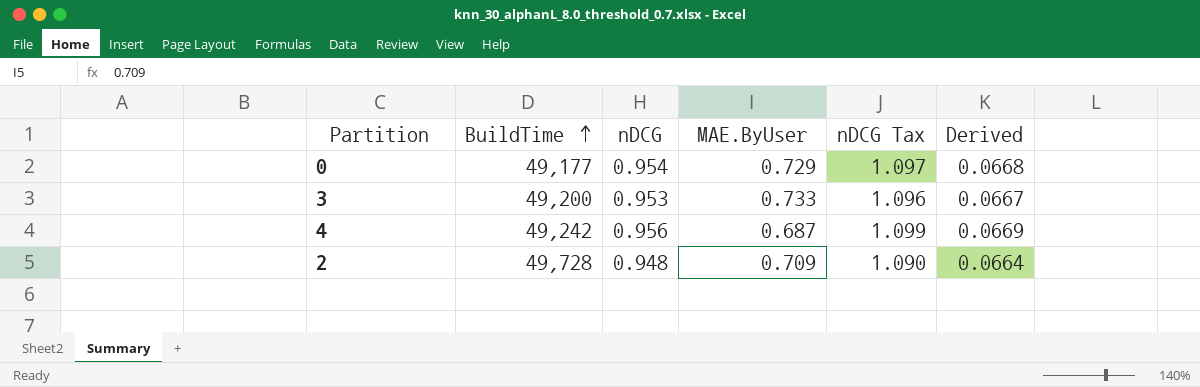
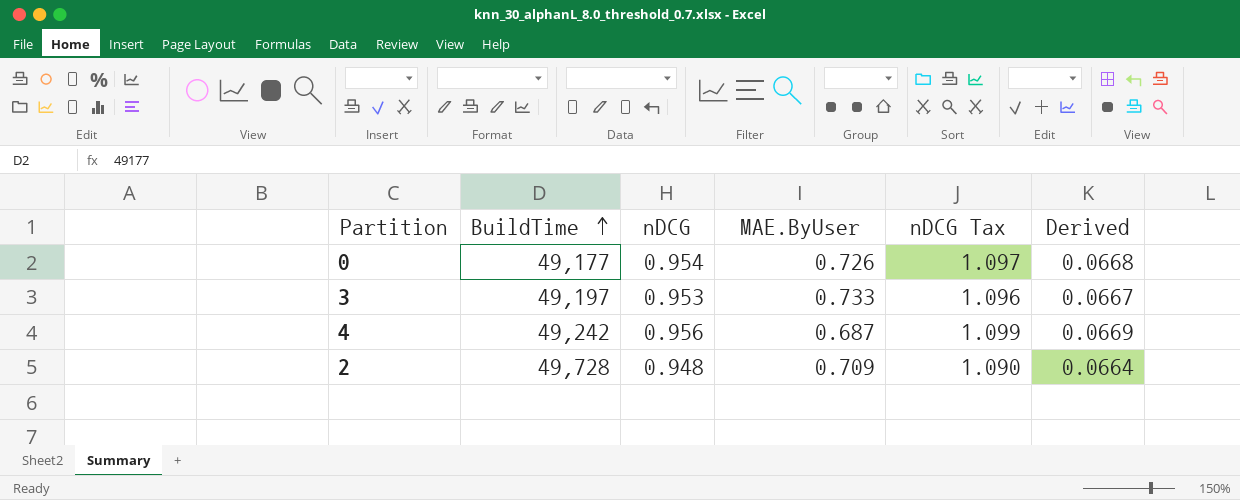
0 | MAE.ByUser: 0.729 -> 0.726
3 | BuildTime: 49,200 -> 49,197

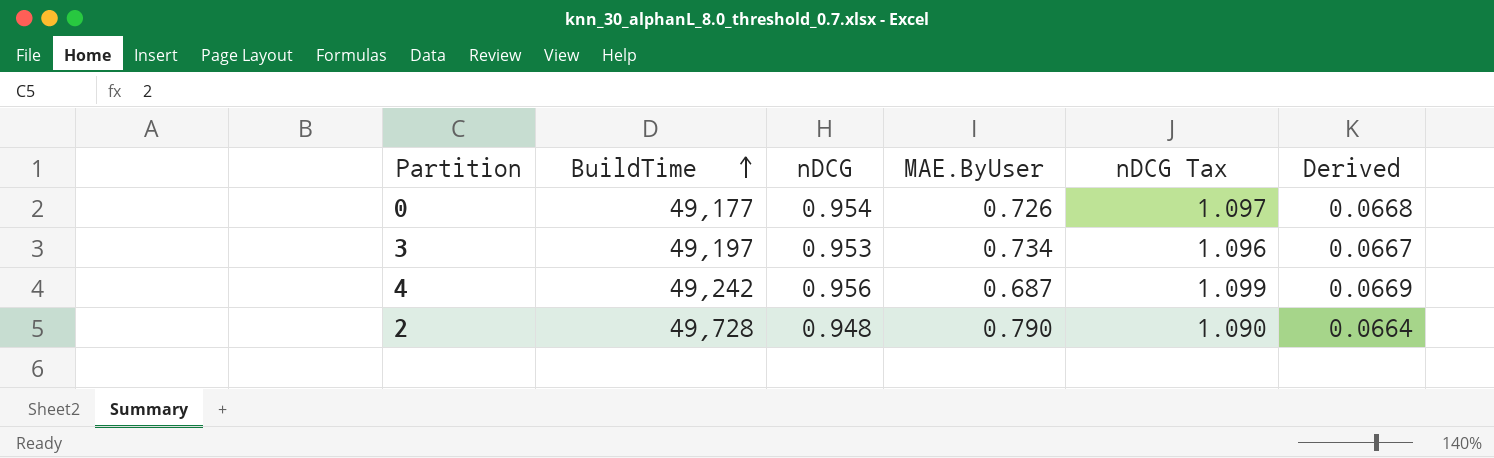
3 | MAE.ByUser: 0.733 -> 0.734
2 | MAE.ByUser: 0.709 -> 0.790

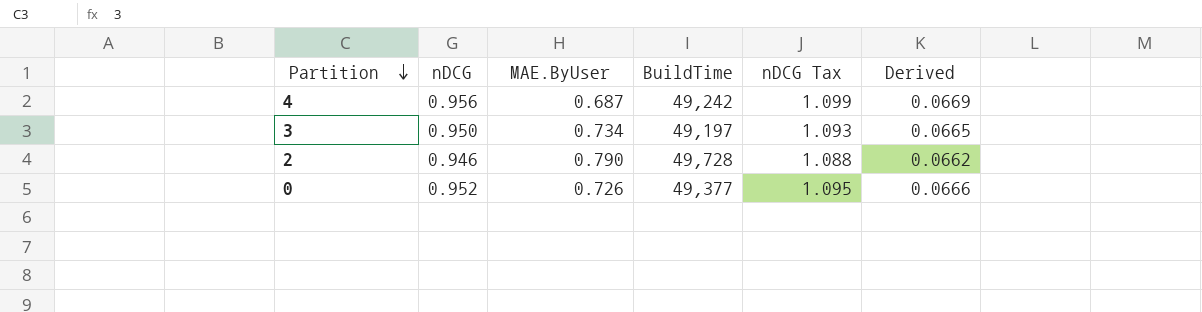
row order: BuildTime ascending -> Partition descending
column BuildTime | position: 2 -> 4
3 | nDCG: 0.953 -> 0.950
3 | nDCG Tax: 1.096 -> 1.093
3 | Derived: 0.0667 -> 0.0665
2 | nDCG: 0.948 -> 0.946
2 | nDCG Tax: 1.090 -> 1.088
2 | Derived: 0.0664 -> 0.0662
0 | nDCG: 0.954 -> 0.952
0 | BuildTime: 49,177 -> 49,377
0 | nDCG Tax: 1.097 -> 1.095
0 | Derived: 0.0668 -> 0.0666

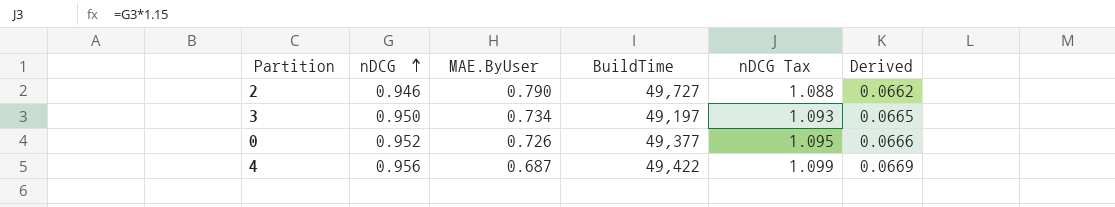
row order: Partition descending -> nDCG ascending
2 | BuildTime: 49,728 -> 49,727
4 | BuildTime: 49,242 -> 49,422

